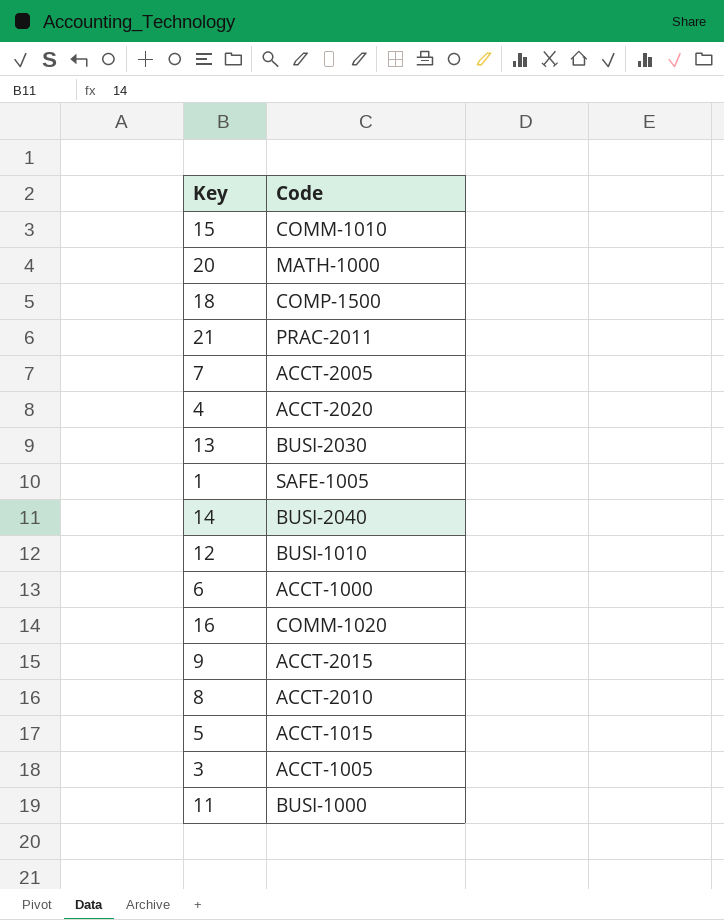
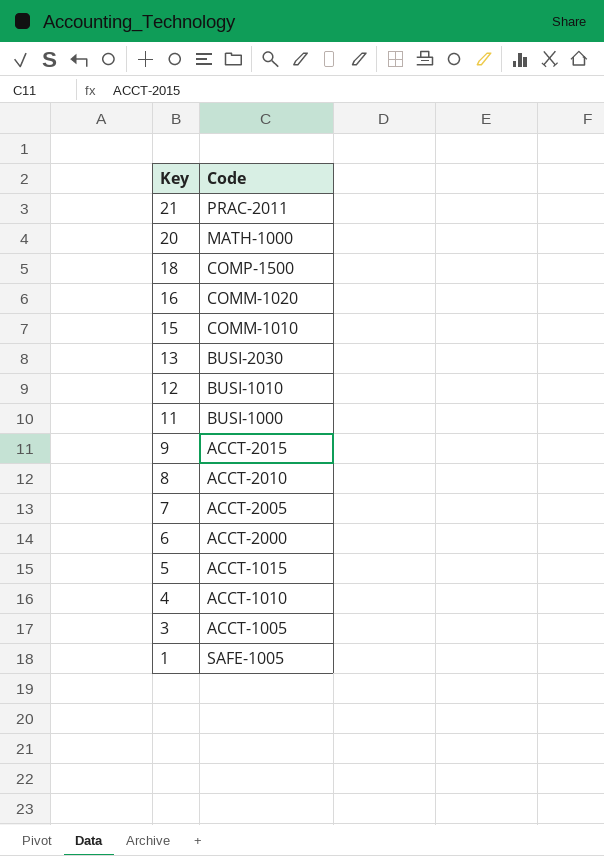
row order: none -> Key descending
row 14: BUSI-2040 -> none
6 | Code: ACCT-1000 -> ACCT-2000
4 | Code: ACCT-2020 -> ACCT-1010

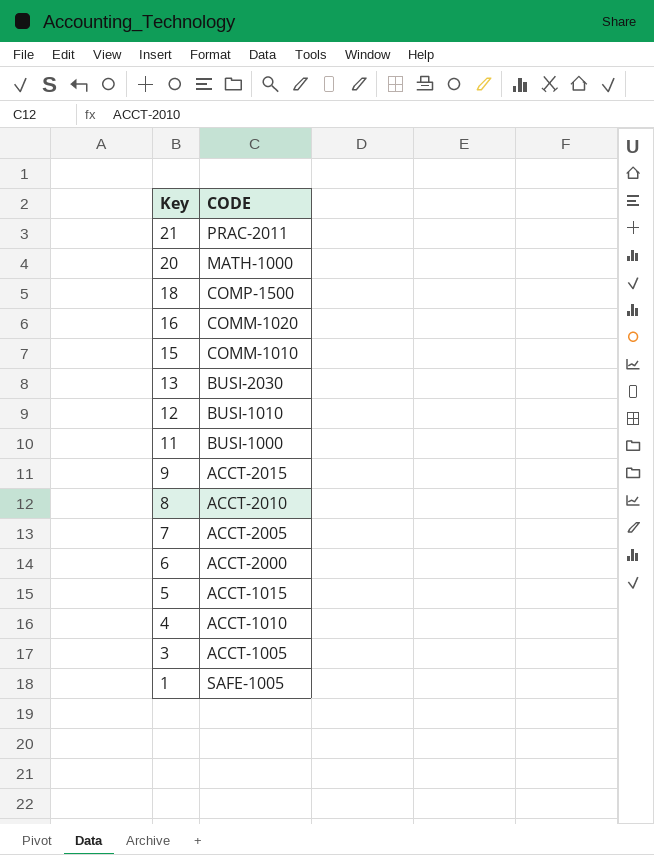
column name: Code -> CODE

